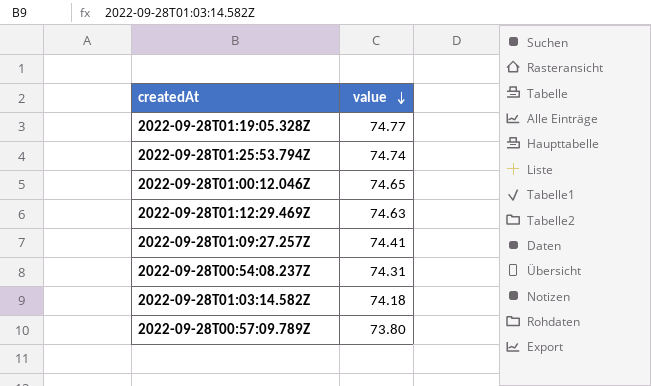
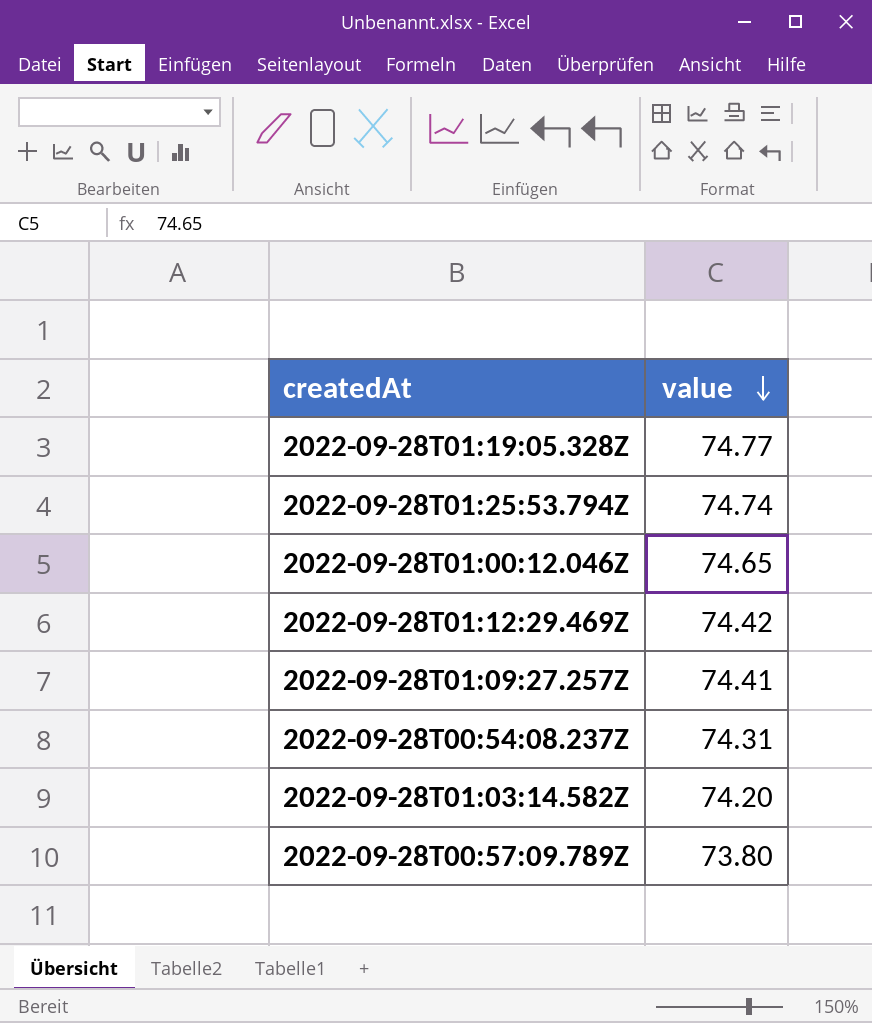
2022-09-28T01:12:29.469Z | value: 74.63 -> 74.42
2022-09-28T01:03:14.582Z | value: 74.18 -> 74.20

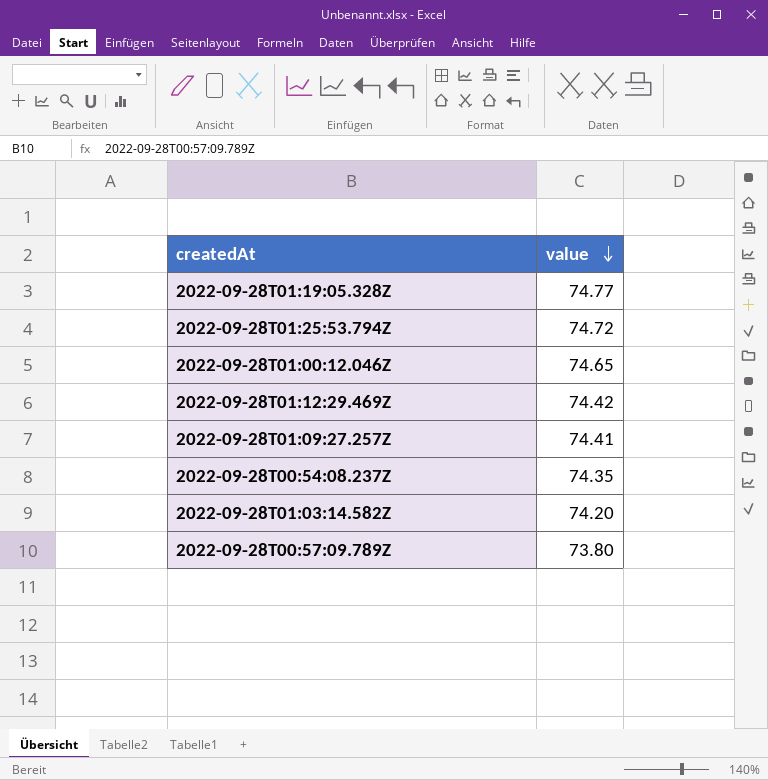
2022-09-28T01:25:53.794Z | value: 74.74 -> 74.72
2022-09-28T00:54:08.237Z | value: 74.31 -> 74.35

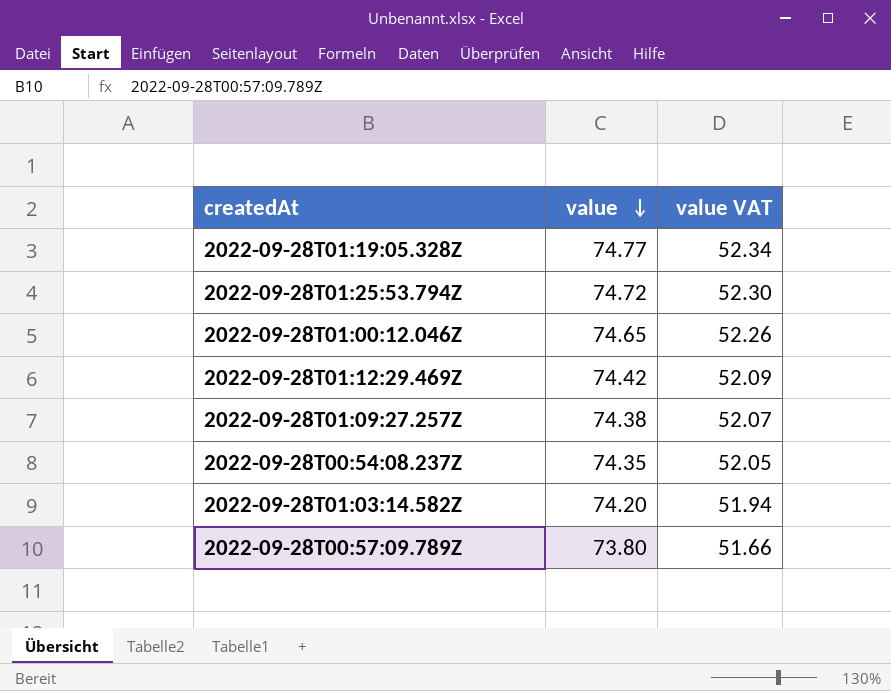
column value VAT | formula: none -> [value] * 0.7
2022-09-28T01:09:27.257Z | value: 74.41 -> 74.38

